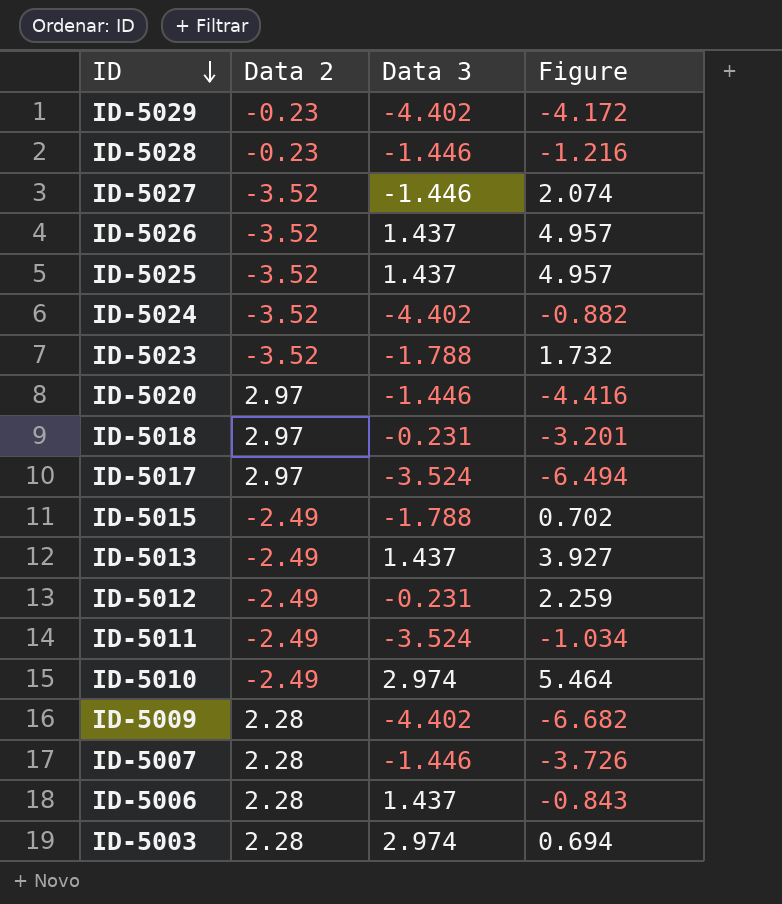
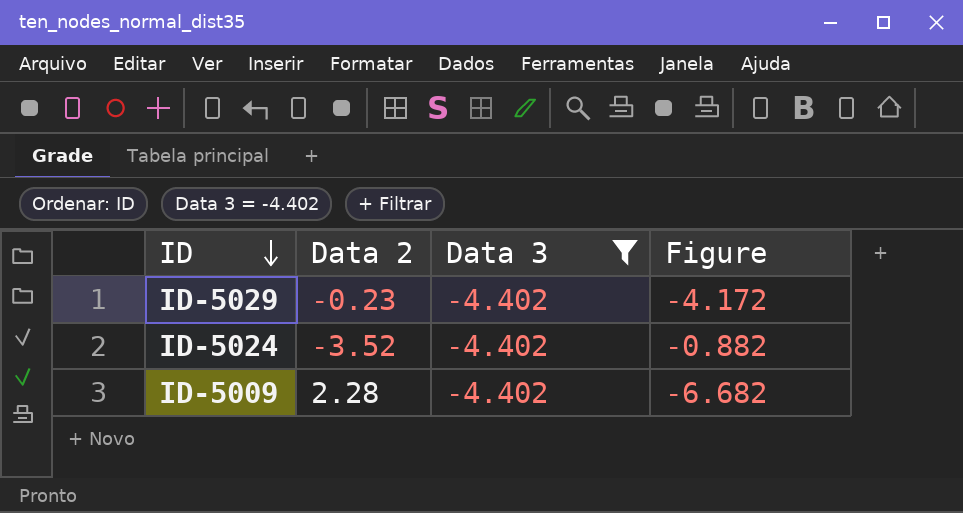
filter: none -> Data 3 = -4.402

